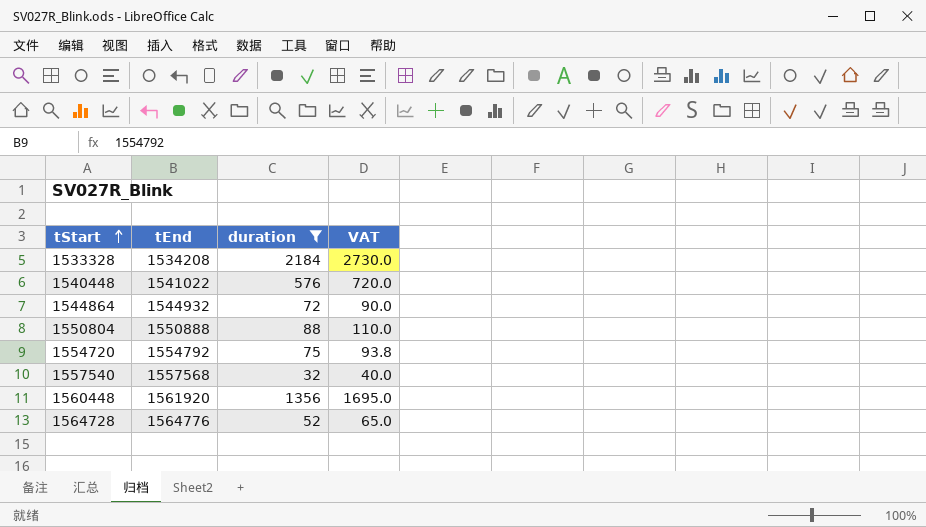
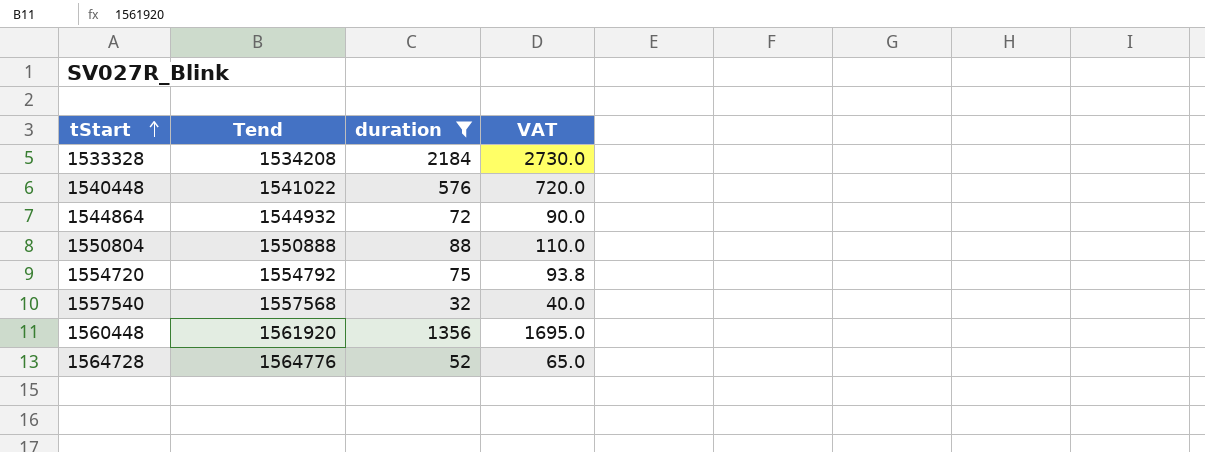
column name: tEnd -> Tend

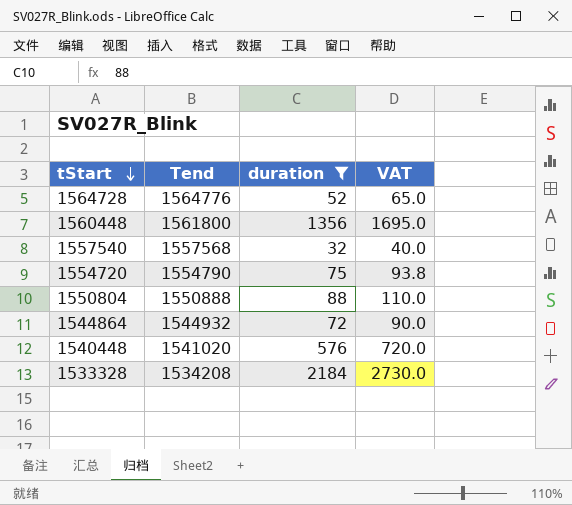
row order: tStart ascending -> tStart descending
1560448 | Tend: 1561920 -> 1561800
1554720 | Tend: 1554792 -> 1554790
1540448 | Tend: 1541022 -> 1541020

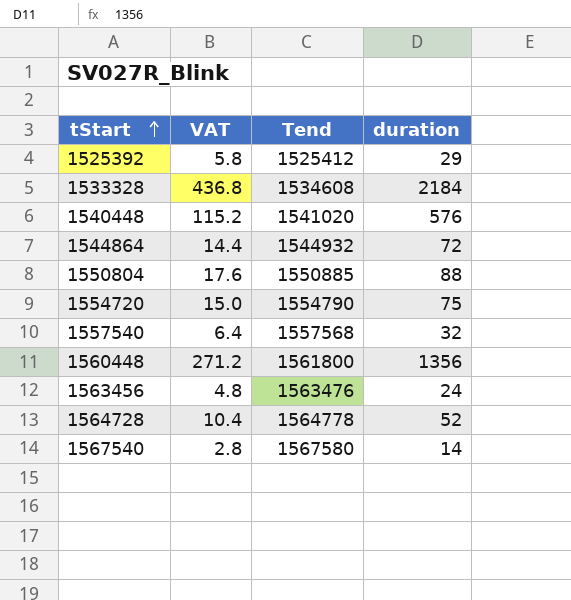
filter: duration >= 32 -> none
row order: tStart descending -> tStart ascending
column VAT | formula: [duration] * 1.25 -> [duration] * 0.2
column VAT | position: 4 -> 2
1533328 | Tend: 1534208 -> 1534608
1550804 | Tend: 1550888 -> 1550885
1564728 | Tend: 1564776 -> 1564778

